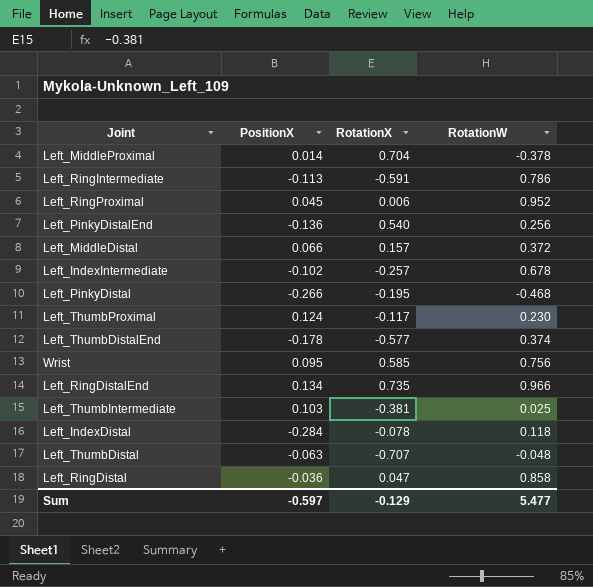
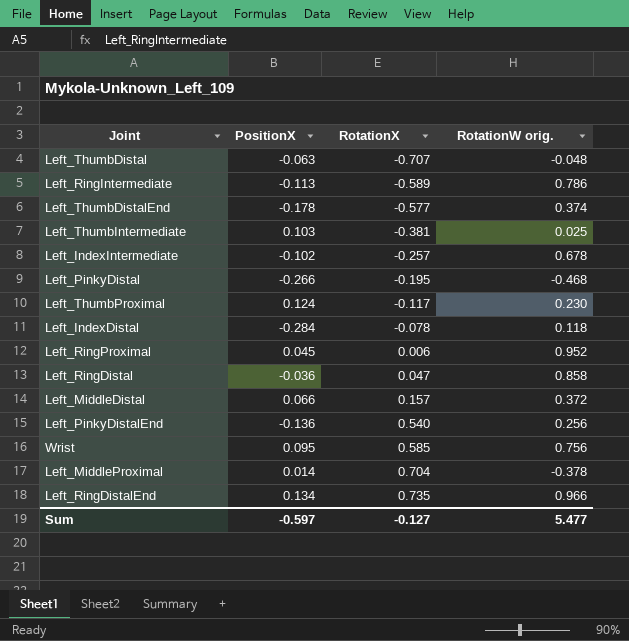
row order: none -> RotationX ascending
column name: RotationW -> RotationW orig.
Left_RingIntermediate | RotationX: -0.591 -> -0.589
Sum | RotationX: -0.129 -> -0.127

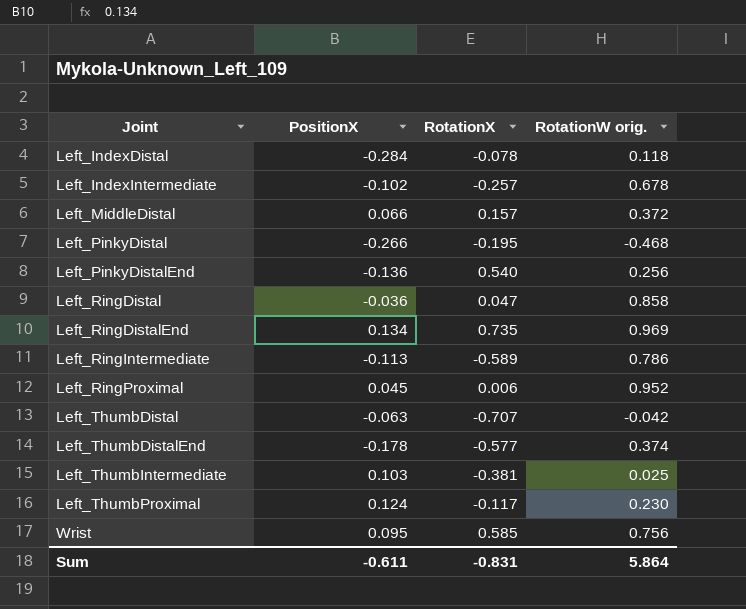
row order: RotationX ascending -> Joint ascending
row Left_MiddleProximal: 0.014 | 0.704 | -0.378 -> none
Left_RingDistalEnd | RotationW orig.: 0.966 -> 0.969
Left_ThumbDistal | RotationW orig.: -0.048 -> -0.042
Sum | PositionX: -0.597 -> -0.611
Sum | RotationX: -0.127 -> -0.831
Sum | RotationW orig.: 5.477 -> 5.864

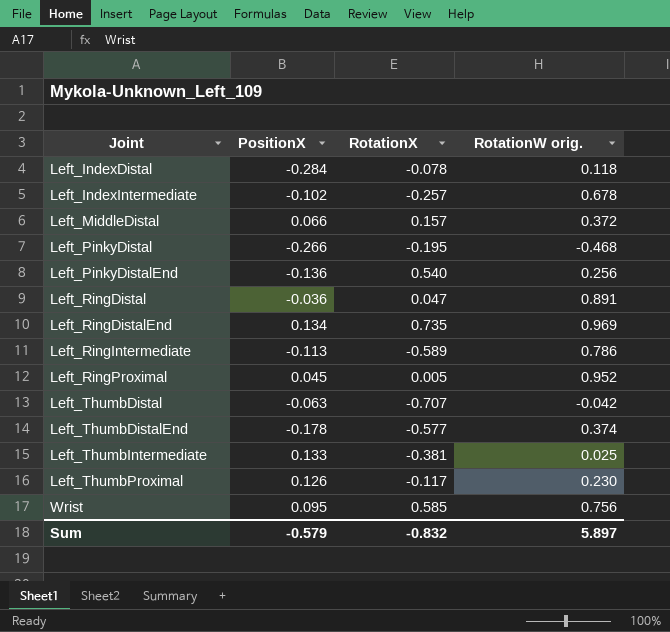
Left_RingDistal | RotationW orig.: 0.858 -> 0.891
Left_RingProximal | RotationX: 0.006 -> 0.005
Left_ThumbIntermediate | PositionX: 0.103 -> 0.133
Left_ThumbProximal | PositionX: 0.124 -> 0.126
Sum | PositionX: -0.611 -> -0.579
Sum | RotationX: -0.831 -> -0.832
Sum | RotationW orig.: 5.864 -> 5.897

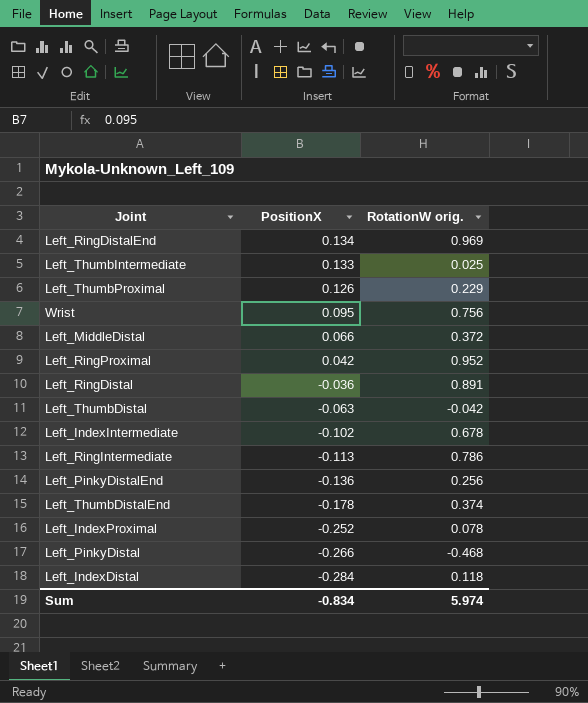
row order: Joint ascending -> PositionX descending
column RotationX | position: 3 -> none
Left_ThumbProximal | RotationW orig.: 0.230 -> 0.229
Left_RingProximal | PositionX: 0.045 -> 0.042
row Left_IndexProximal: none -> -0.252 | 0.078
Sum | PositionX: -0.579 -> -0.834
Sum | RotationW orig.: 5.897 -> 5.974

